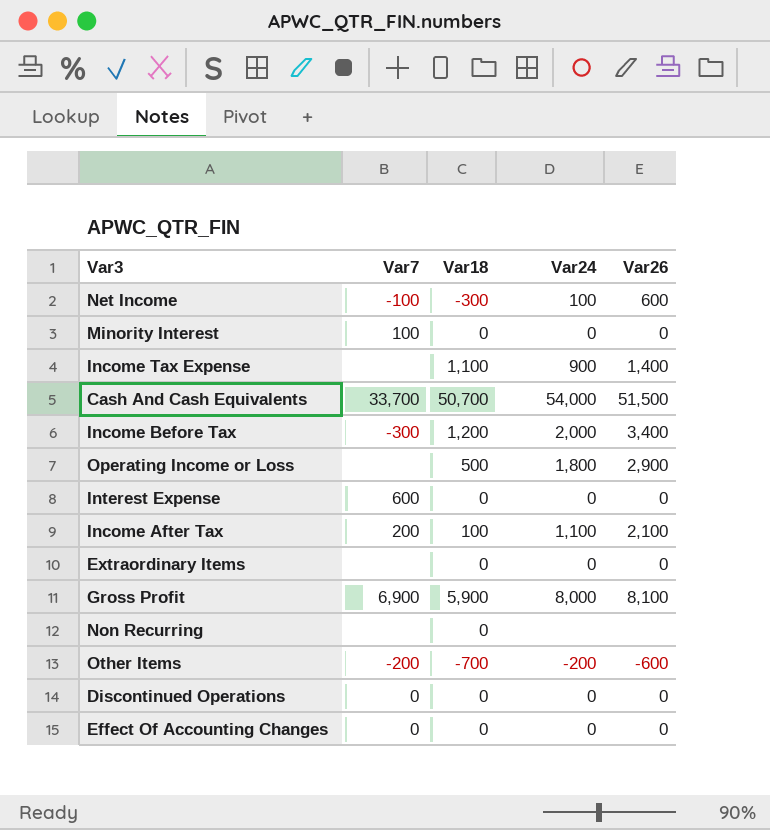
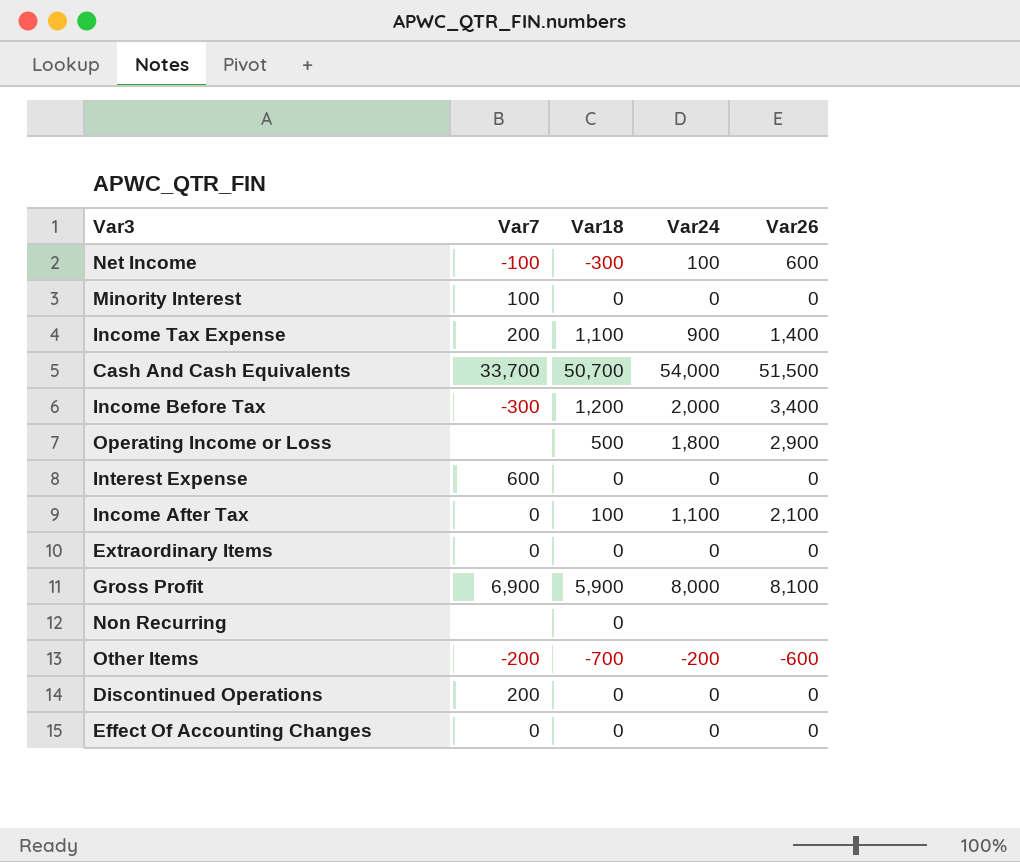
Income Tax Expense | Var7: none -> 200
Income After Tax | Var7: 200 -> 0
Extraordinary Items | Var7: none -> 0
Discontinued Operations | Var7: 0 -> 200

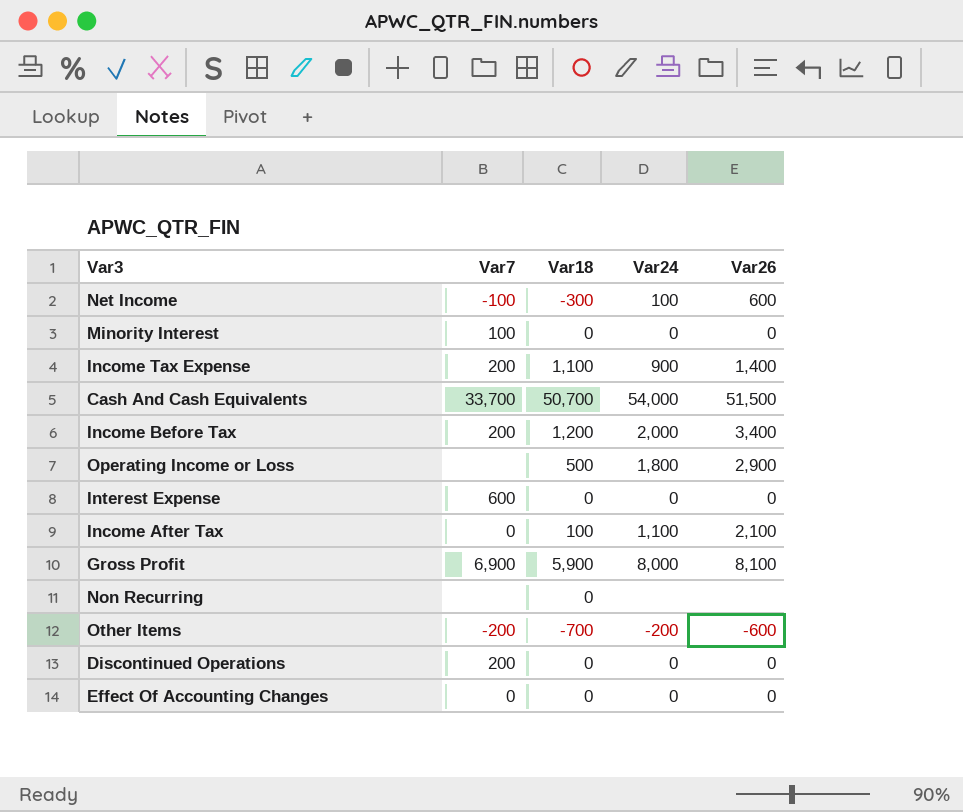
row Extraordinary Items: 0 | 0 | 0 | 0 -> none
Income Before Tax | Var7: -300 -> 200

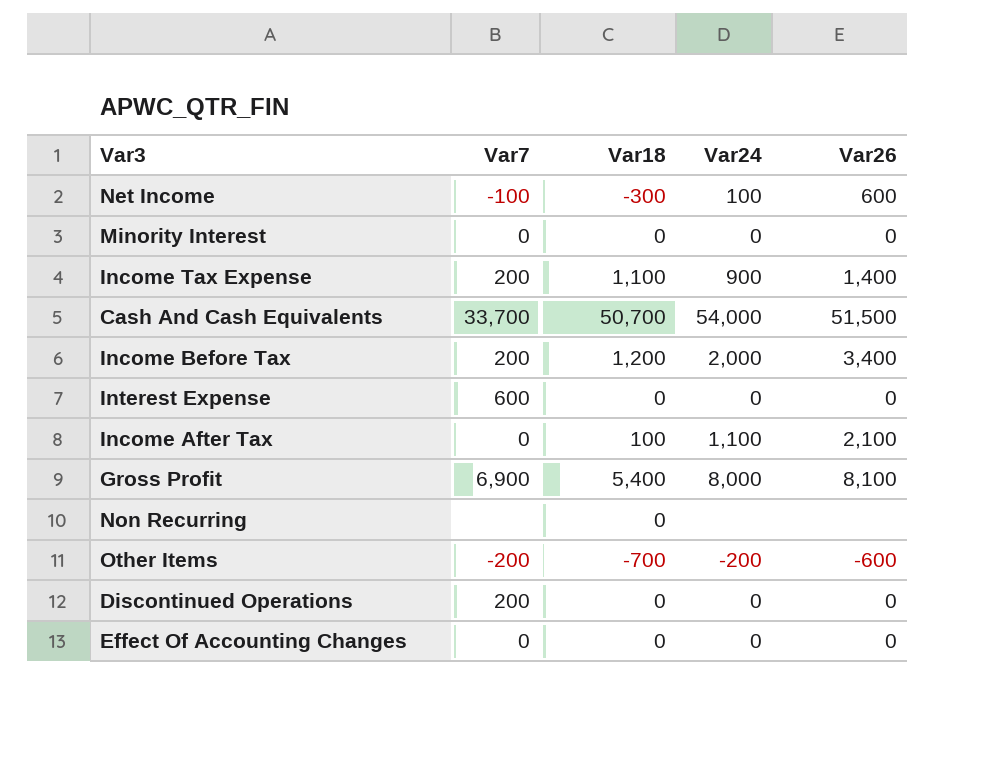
row Operating Income or Loss: none | 500 | 1,800 | 2,900 -> none
Minority Interest | Var7: 100 -> 0
Gross Profit | Var18: 5,900 -> 5,400

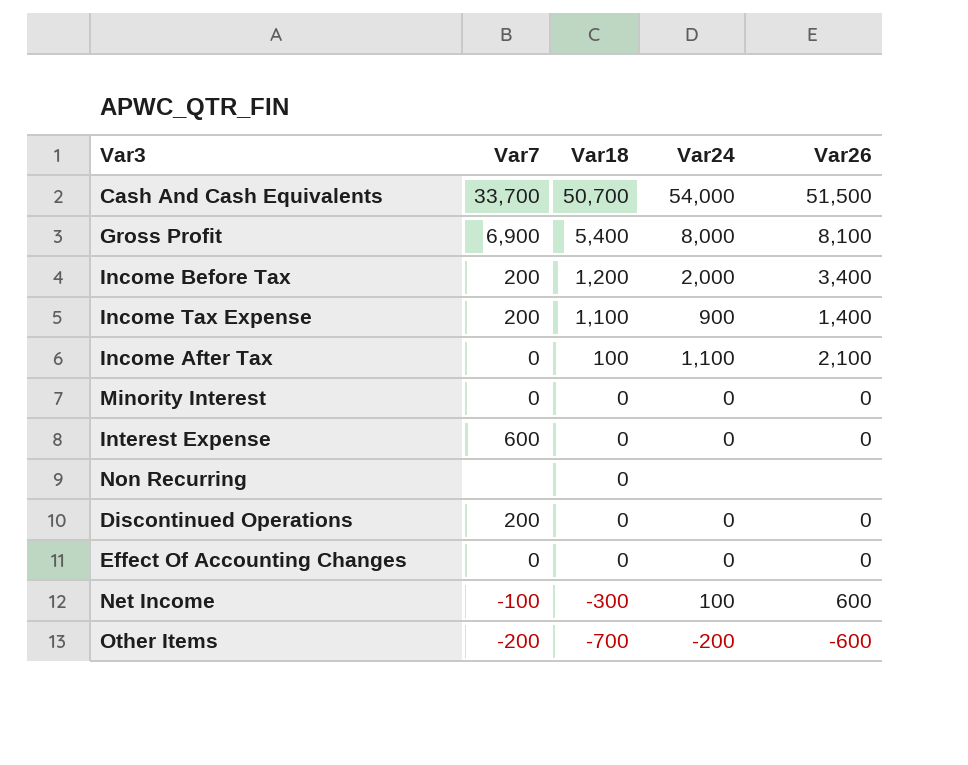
row order: none -> Var18 descending

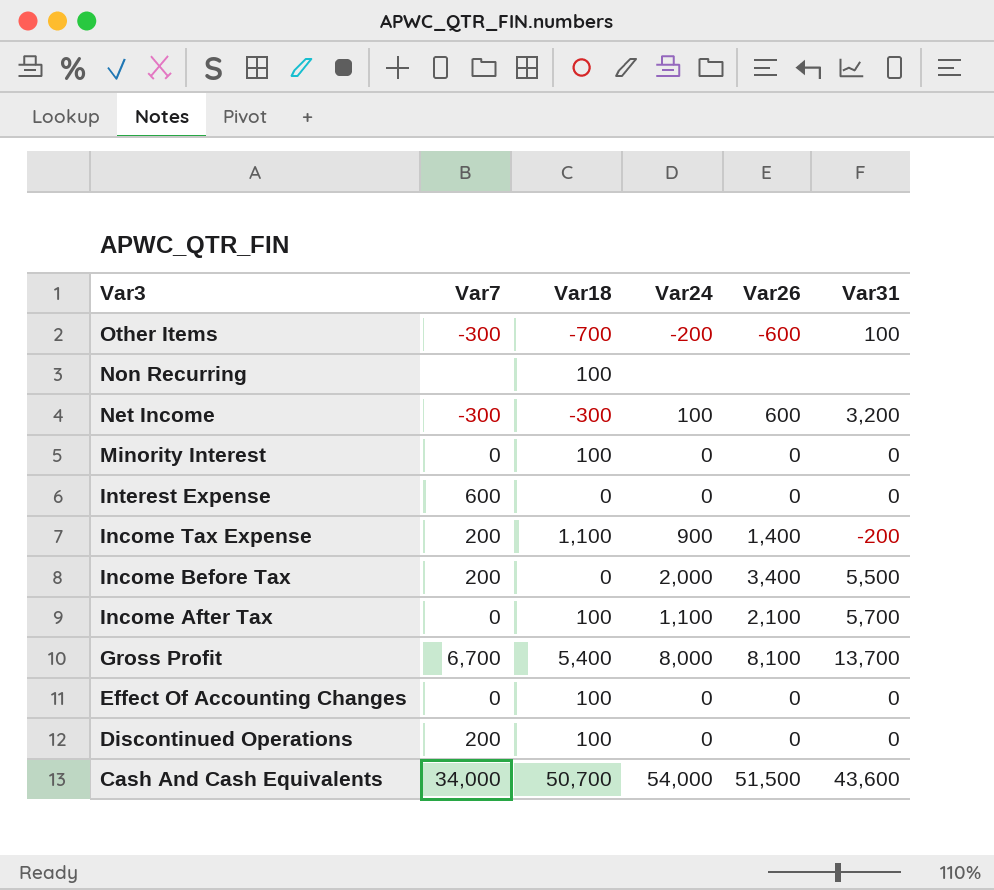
row order: Var18 descending -> Var3 descending
column Var31 | position: none -> 6
Other Items | Var7: -200 -> -300
Non Recurring | Var18: 0 -> 100
Net Income | Var7: -100 -> -300
Minority Interest | Var18: 0 -> 100
Income Before Tax | Var18: 1,200 -> 0
Gross Profit | Var7: 6,900 -> 6,700
Effect Of Accounting Changes | Var18: 0 -> 100
Discontinued Operations | Var18: 0 -> 100
Cash And Cash Equivalents | Var7: 33,700 -> 34,000

